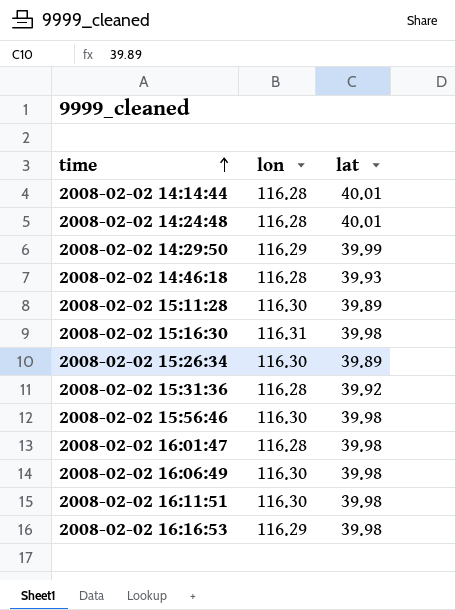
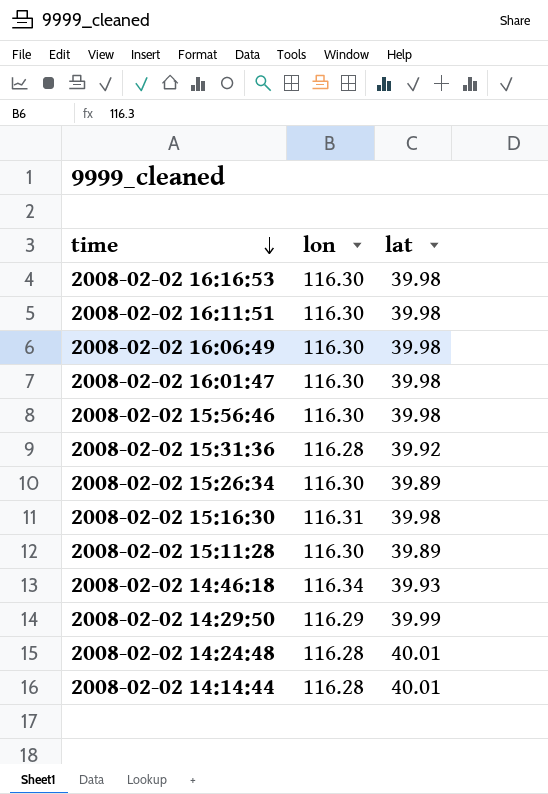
row order: time ascending -> time descending
2008-02-02 16:16:53 | lon: 116.29 -> 116.30
2008-02-02 16:01:47 | lon: 116.28 -> 116.30
2008-02-02 14:46:18 | lon: 116.28 -> 116.34

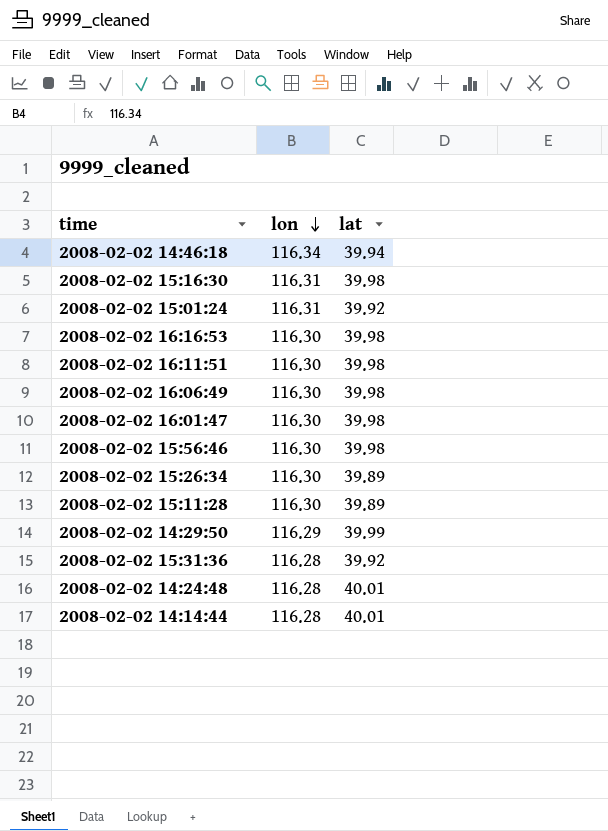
row order: time descending -> lon descending
2008-02-02 14:46:18 | lat: 39.93 -> 39.94
row 2008-02-02 15:01:24: none -> 116.31 | 39.92

